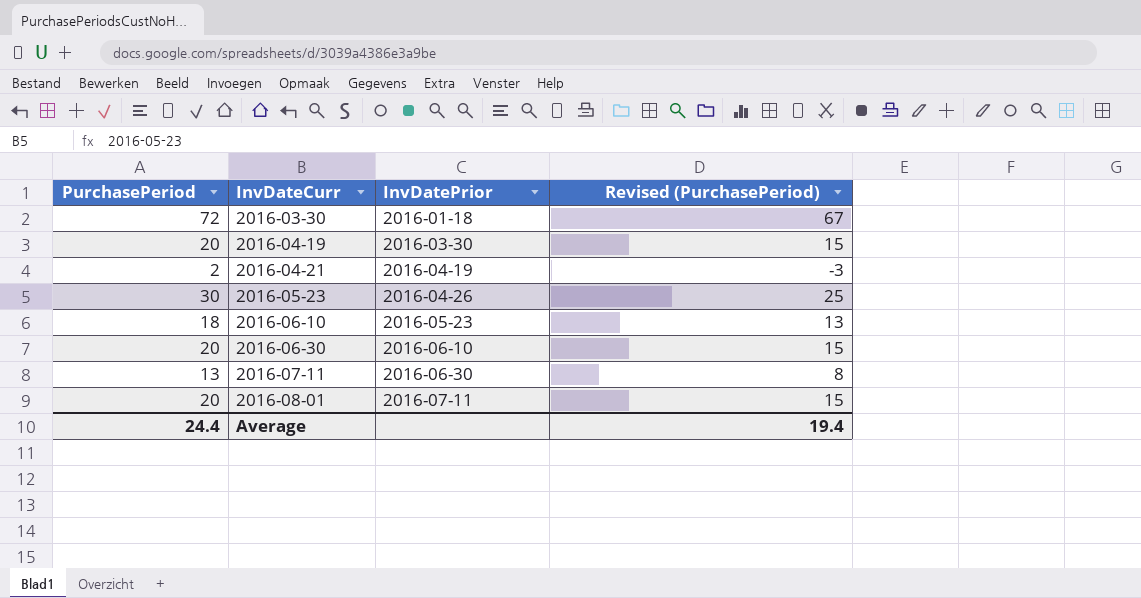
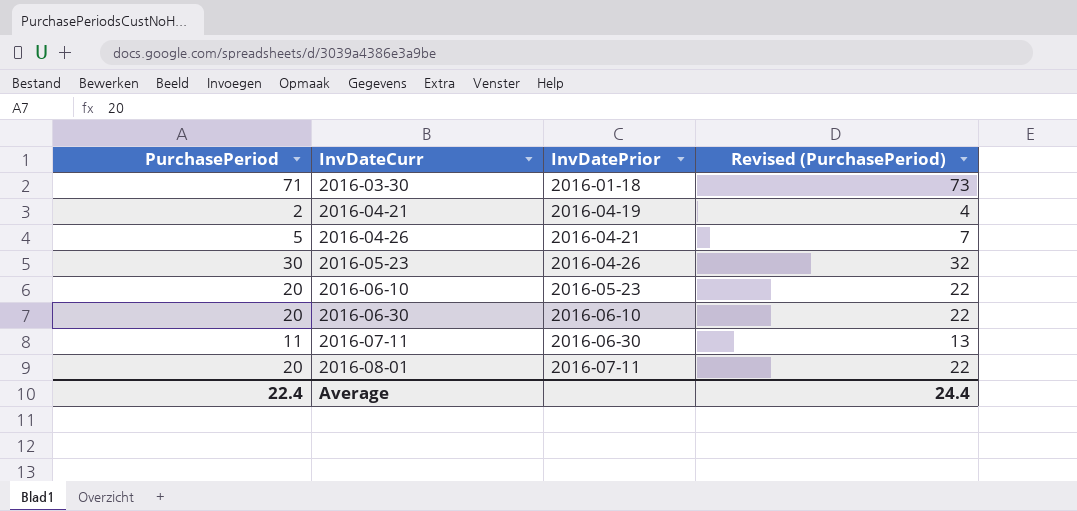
column Revised (PurchasePeriod) | formula: [PurchasePeriod] - 5 -> [PurchasePeriod] + 2
row 2016-04-19: 20 | 2016-03-30 | 15 -> none
2016-03-30 | PurchasePeriod: 72 -> 71
row 2016-04-26: none -> 5 | 2016-04-21 | 7
2016-06-10 | PurchasePeriod: 18 -> 20
2016-07-11 | PurchasePeriod: 13 -> 11
Average | PurchasePeriod: 24.4 -> 22.4
Average | Revised (PurchasePeriod): 19.4 -> 24.4

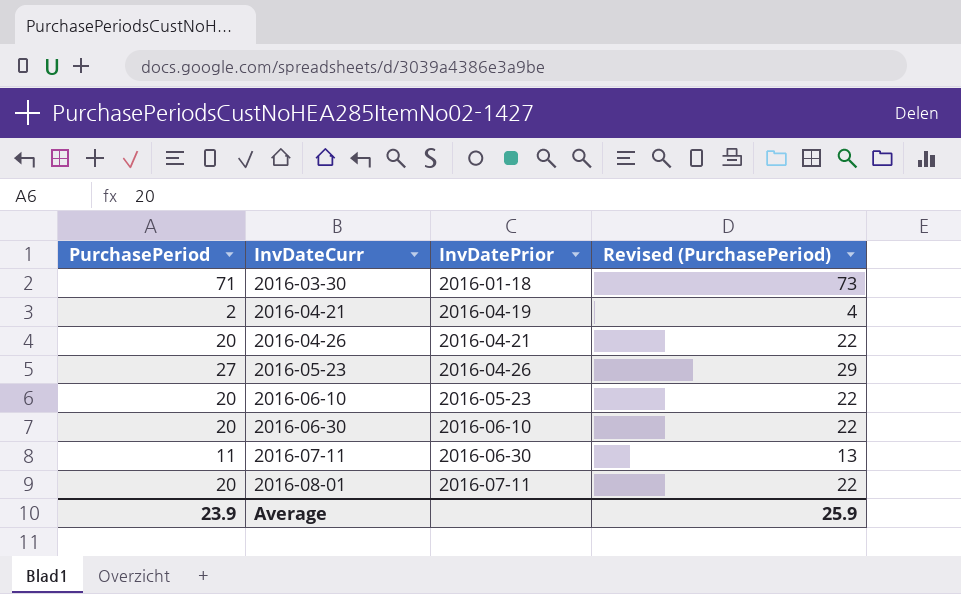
2016-04-26 | PurchasePeriod: 5 -> 20
2016-04-26 | Revised (PurchasePeriod): 7 -> 22
2016-05-23 | PurchasePeriod: 30 -> 27
2016-05-23 | Revised (PurchasePeriod): 32 -> 29
Average | PurchasePeriod: 22.4 -> 23.9
Average | Revised (PurchasePeriod): 24.4 -> 25.9

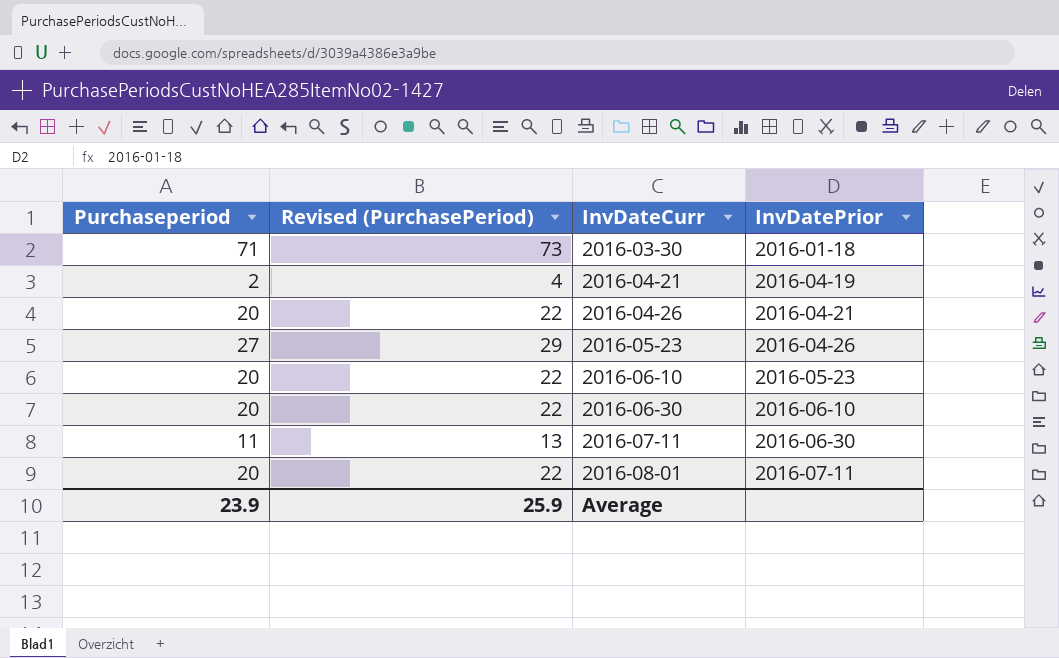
column name: PurchasePeriod -> Purchaseperiod
column Revised (PurchasePeriod) | position: 4 -> 2

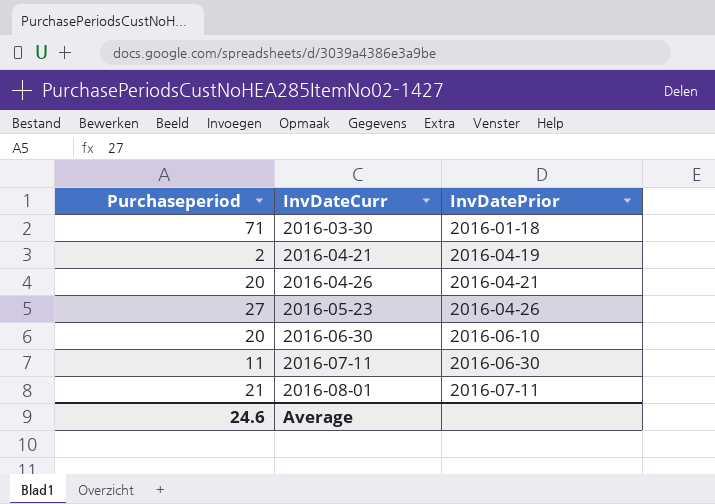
column Revised (PurchasePeriod) | formula: [Purchaseperiod] + 2 -> none
row 2016-06-10: 20 | 22 | 2016-05-23 -> none
2016-08-01 | Purchaseperiod: 20 -> 21
Average | Purchaseperiod: 23.9 -> 24.6

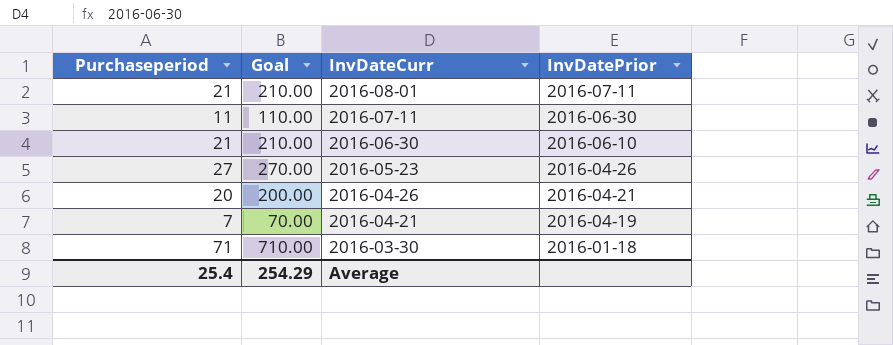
row order: InvDateCurr ascending -> InvDateCurr descending
column Goal | formula: none -> [Purchaseperiod] * 10
2016-06-30 | Purchaseperiod: 20 -> 21
2016-04-21 | Purchaseperiod: 2 -> 7
Average | Purchaseperiod: 24.6 -> 25.4

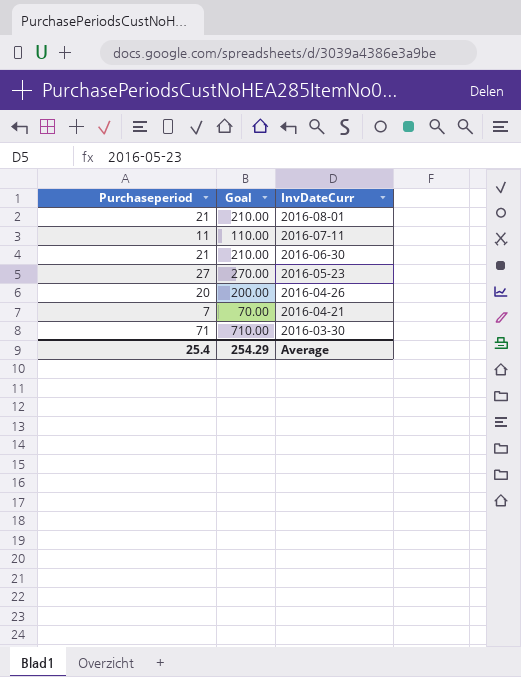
column InvDatePrior | position: 4 -> none

